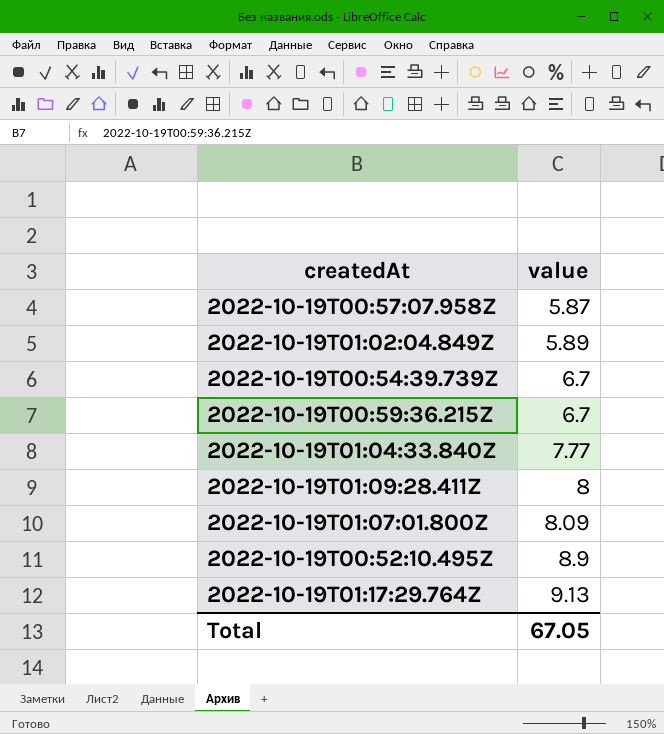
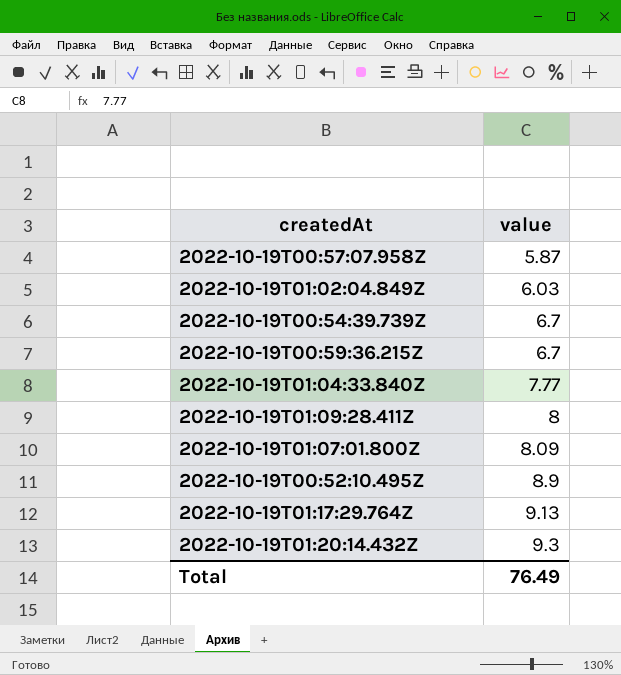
2022-10-19T01:02:04.849Z | value: 5.89 -> 6.03
row 2022-10-19T01:20:14.432Z: none -> 9.3
Total | value: 67.05 -> 76.49

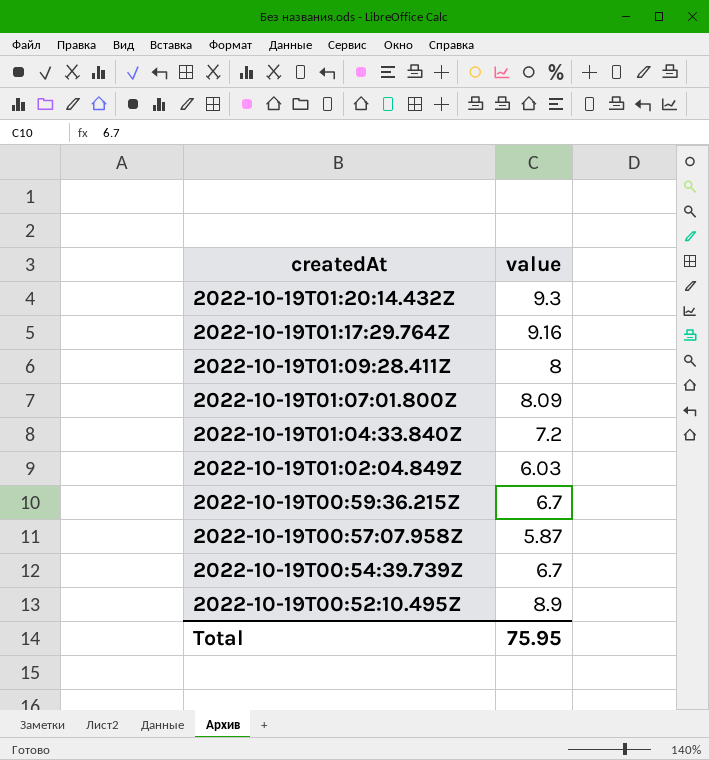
row order: value ascending -> createdAt descending
2022-10-19T01:17:29.764Z | value: 9.13 -> 9.16
2022-10-19T01:04:33.840Z | value: 7.77 -> 7.2
Total | value: 76.49 -> 75.95

